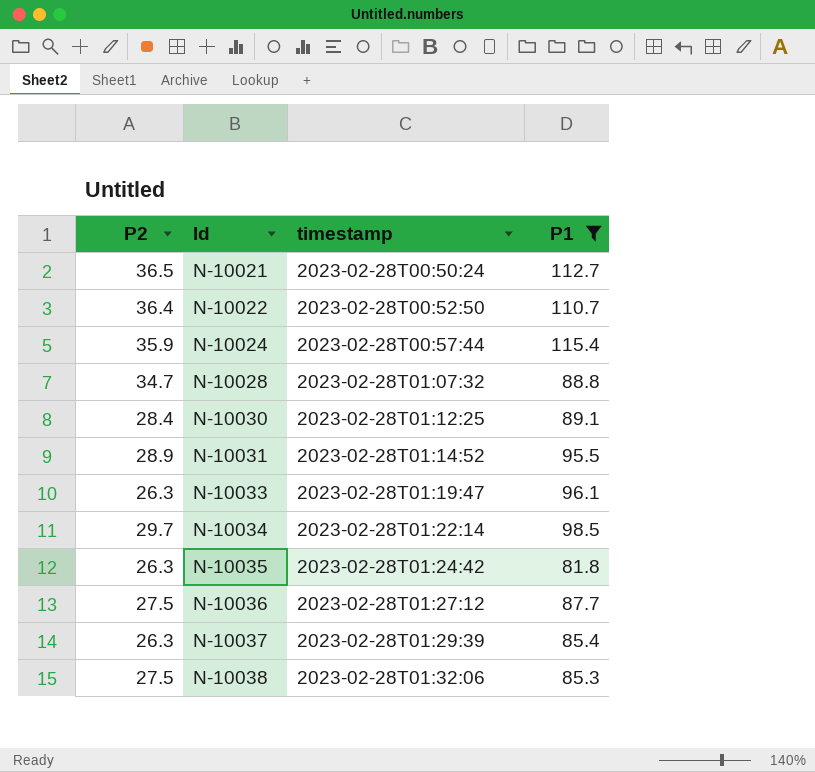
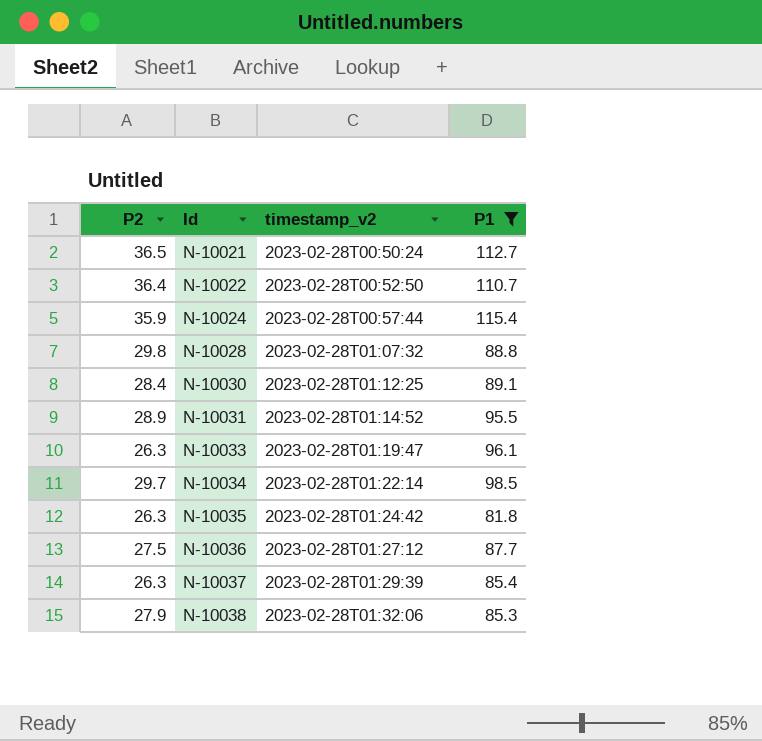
column name: timestamp -> timestamp_v2
N-10028 | P2: 34.7 -> 29.8
N-10038 | P2: 27.5 -> 27.9

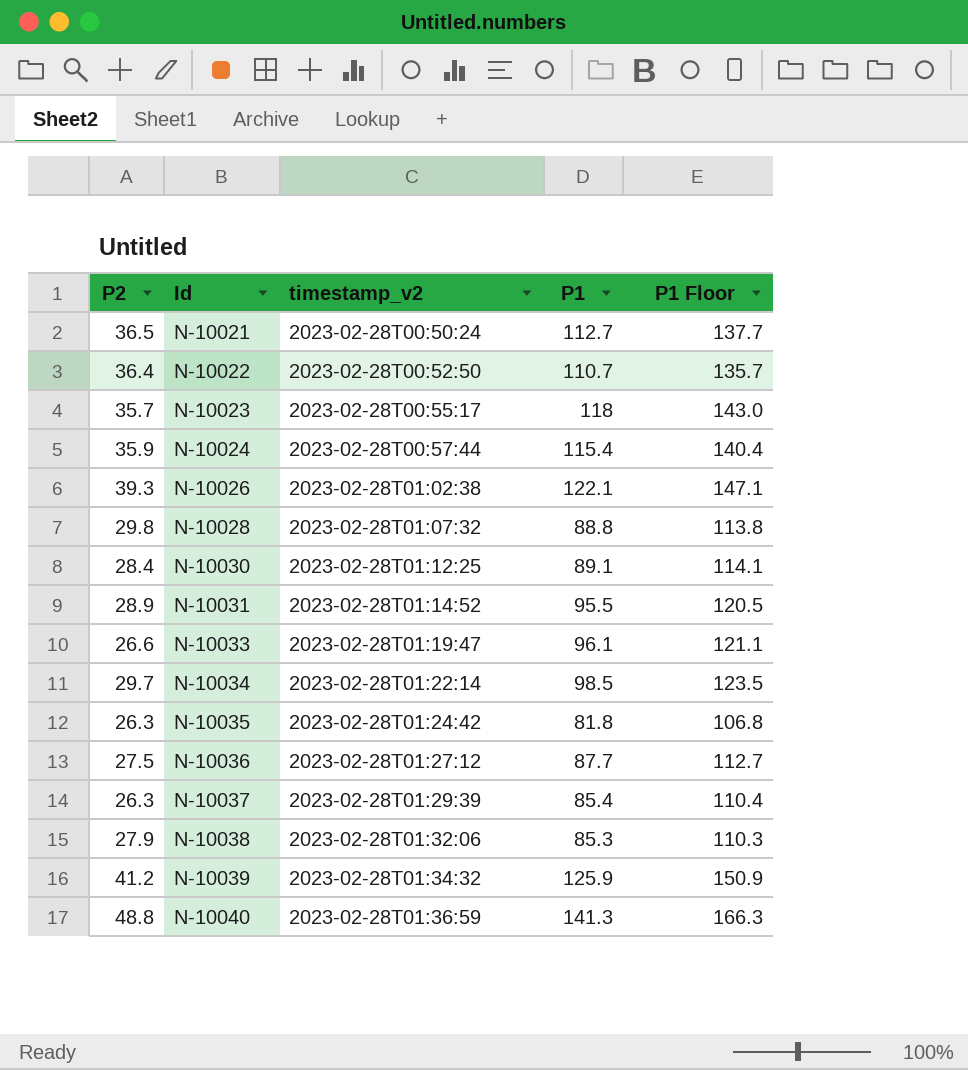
filter: P1 <= 115.4 -> none
column P1 Floor | formula: none -> [P1] + 25
N-10033 | P2: 26.3 -> 26.6

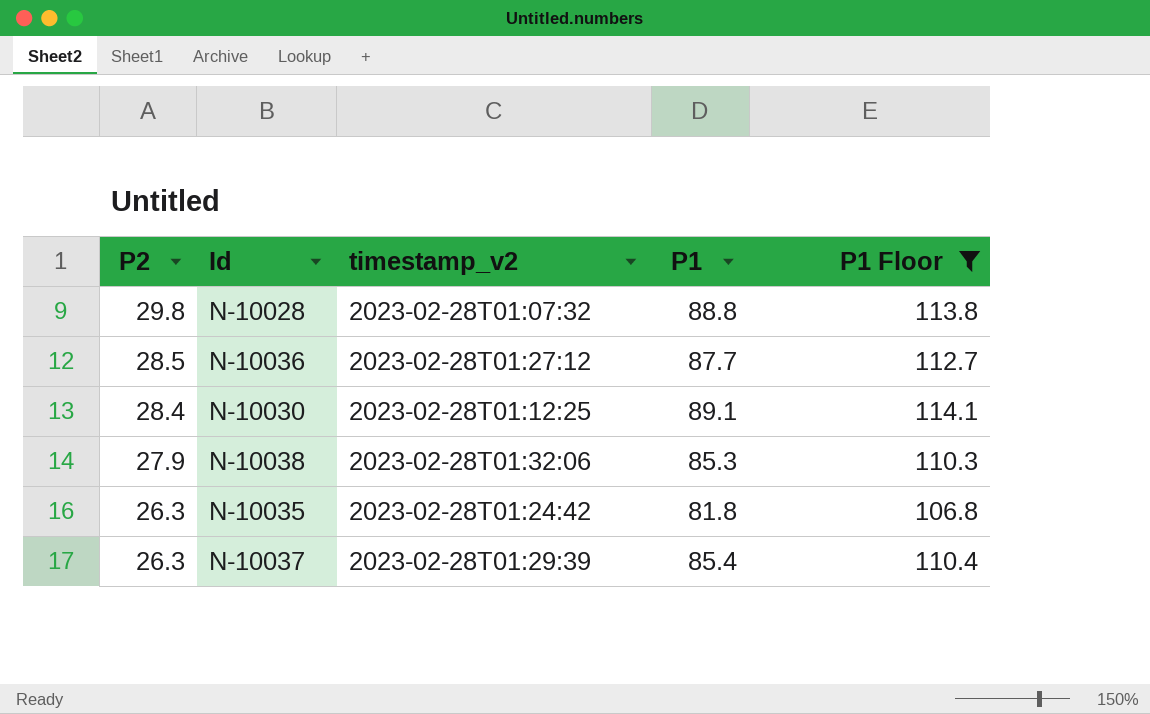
filter: none -> P1 Floor <= 114.1
row order: Id ascending -> P2 descending
N-10036 | P2: 27.5 -> 28.5

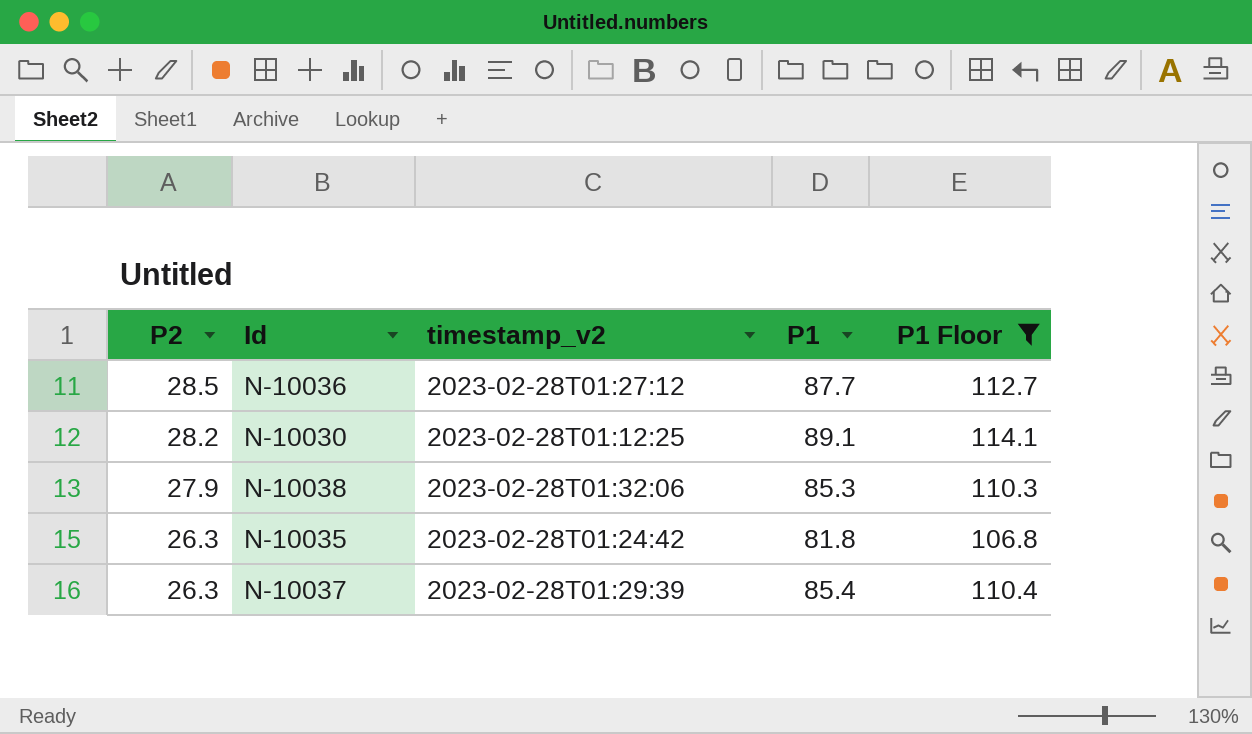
row N-10028: 29.8 | 2023-02-28T01:07:32 | 88.8 | 113.8 -> none
N-10030 | P2: 28.4 -> 28.2

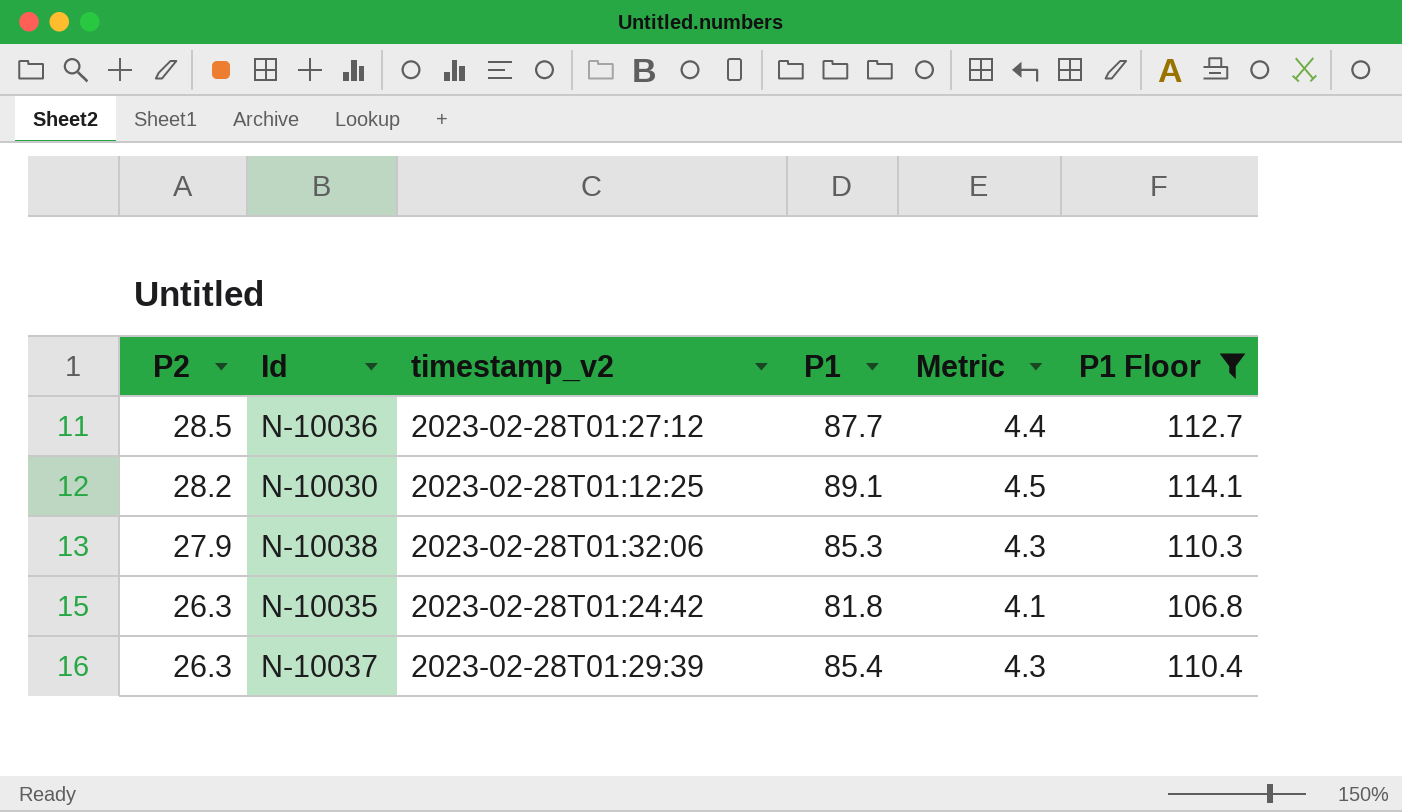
column Metric | formula: none -> [P1] * 0.05

